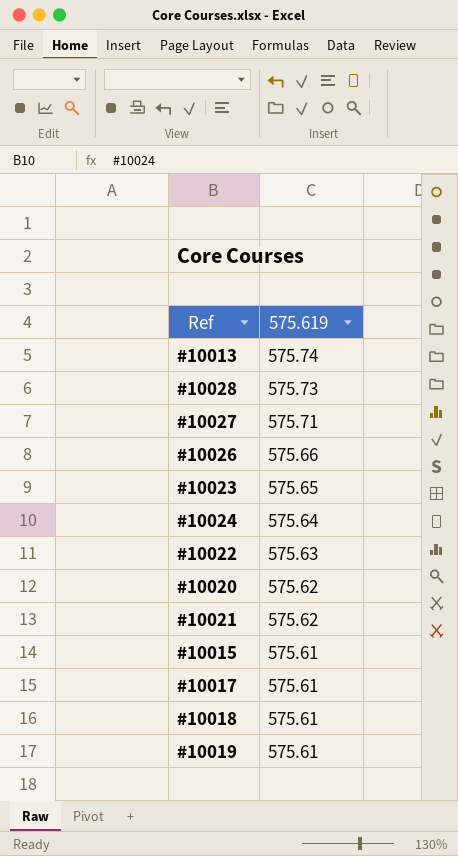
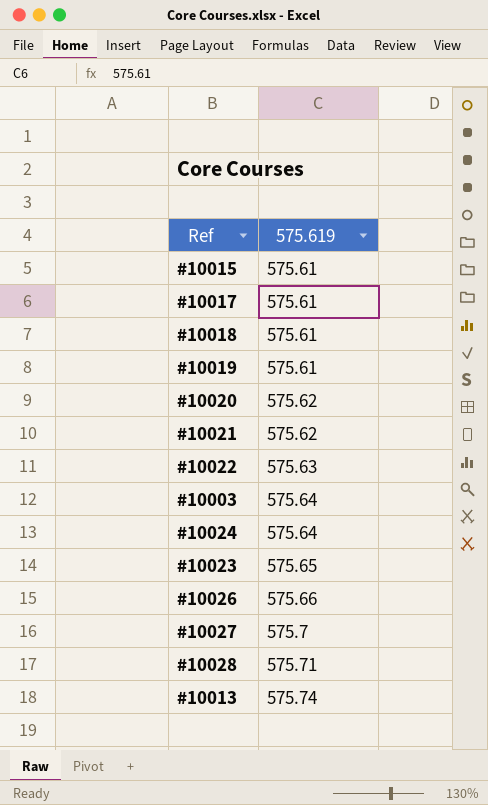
row order: 575.619 descending -> 575.619 ascending
row #10003: none -> 575.64
#10027 | 575.619: 575.71 -> 575.7
#10028 | 575.619: 575.73 -> 575.71

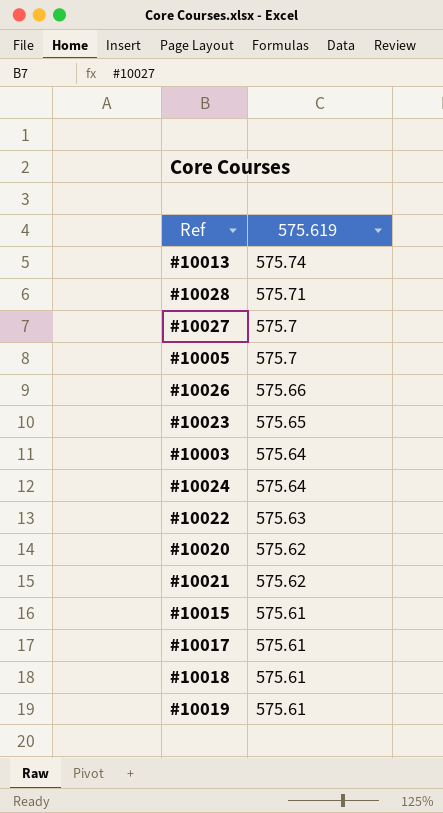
row order: 575.619 ascending -> 575.619 descending
row #10005: none -> 575.7

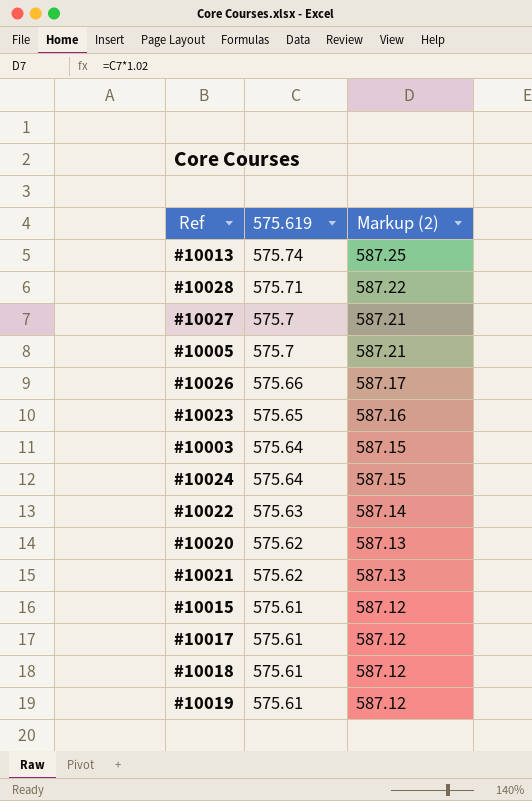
column Markup (2) | formula: none -> [575.619] * 1.02

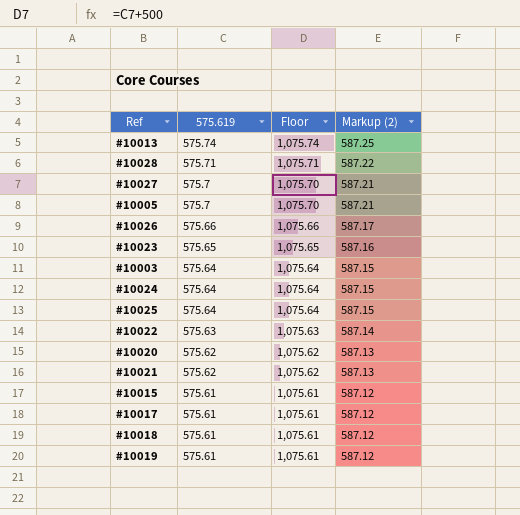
column Floor | formula: none -> [575.619] + 500
row #10025: none -> 575.64 | 1,075.64 | 587.15

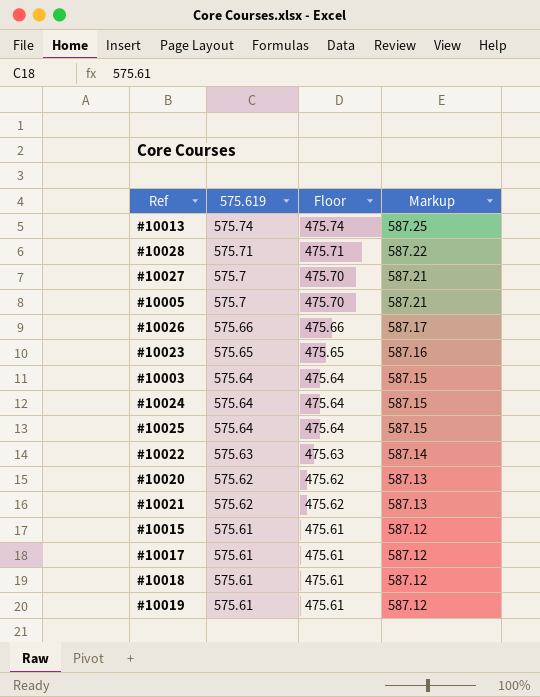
column Floor | formula: [575.619] + 500 -> [575.619] - 100
column name: Markup (2) -> Markup

